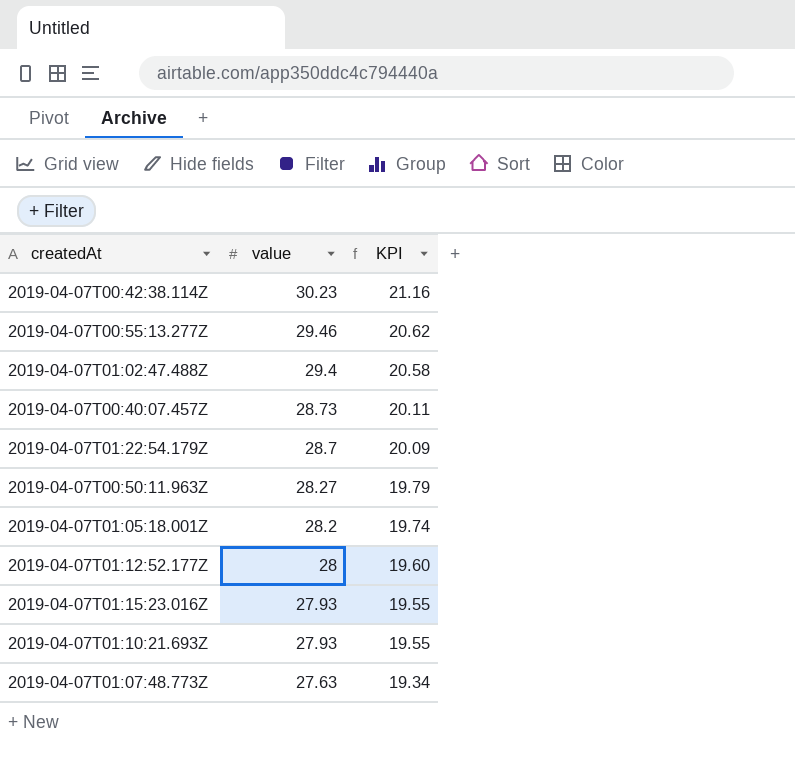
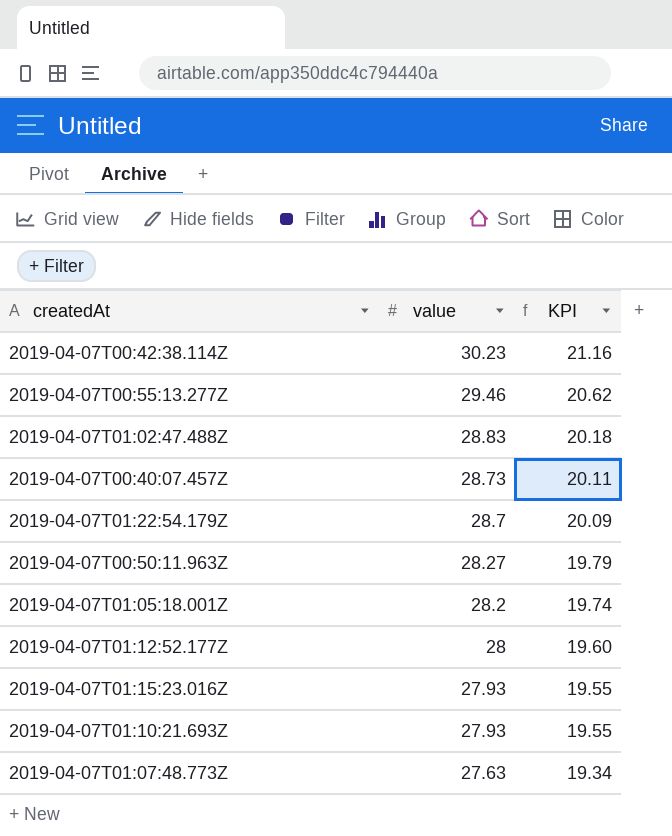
2019-04-07T01:02:47.488Z | value: 29.4 -> 28.83
2019-04-07T01:02:47.488Z | KPI: 20.58 -> 20.18

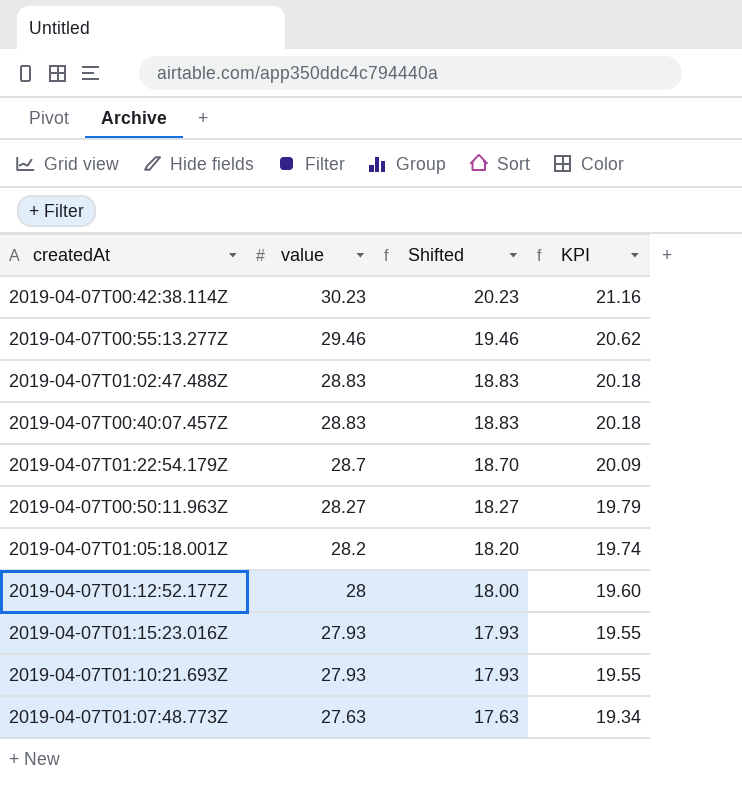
column Shifted | formula: none -> [value] - 10
2019-04-07T00:40:07.457Z | value: 28.73 -> 28.83
2019-04-07T00:40:07.457Z | KPI: 20.11 -> 20.18

